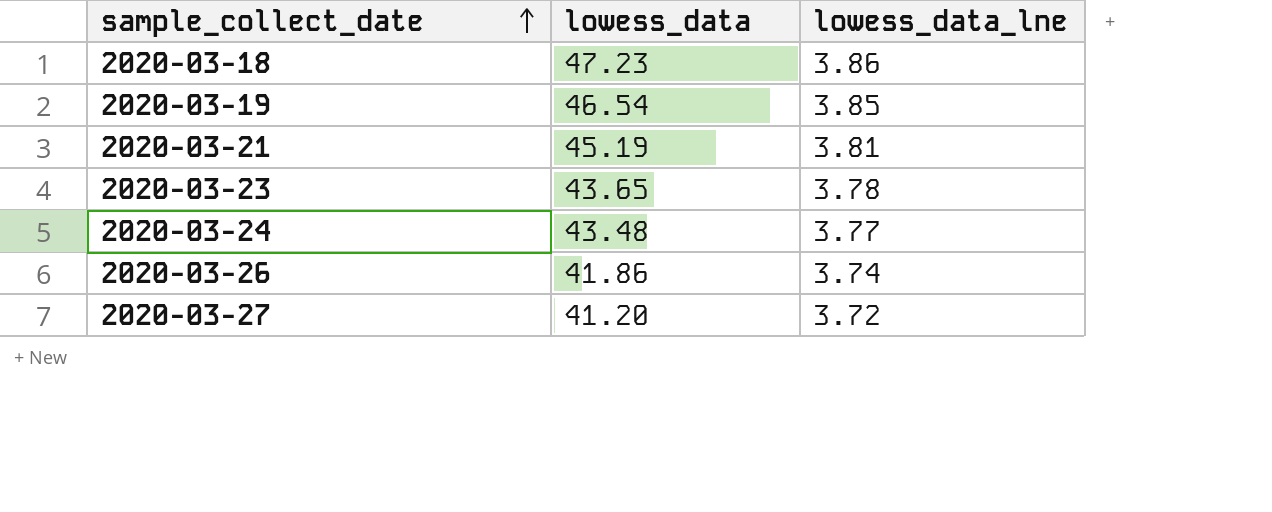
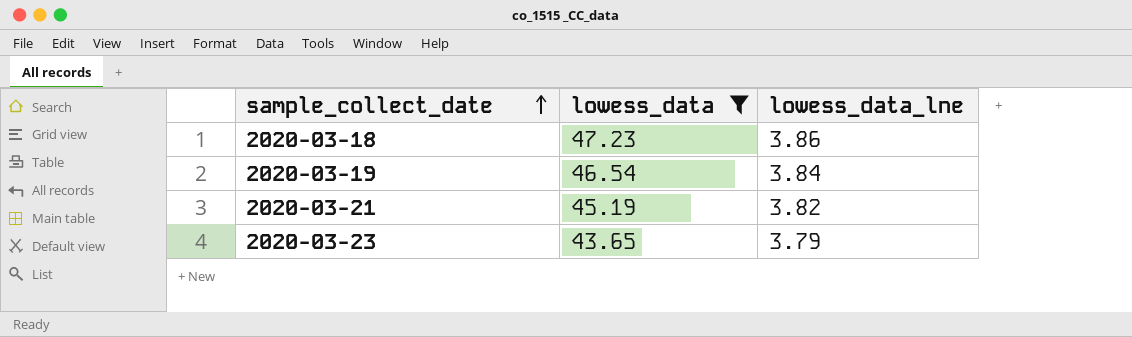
filter: none -> lowess_data >= 43.65
2020-03-19 | lowess_data_lne: 3.85 -> 3.84
2020-03-21 | lowess_data_lne: 3.81 -> 3.82
2020-03-23 | lowess_data_lne: 3.78 -> 3.79

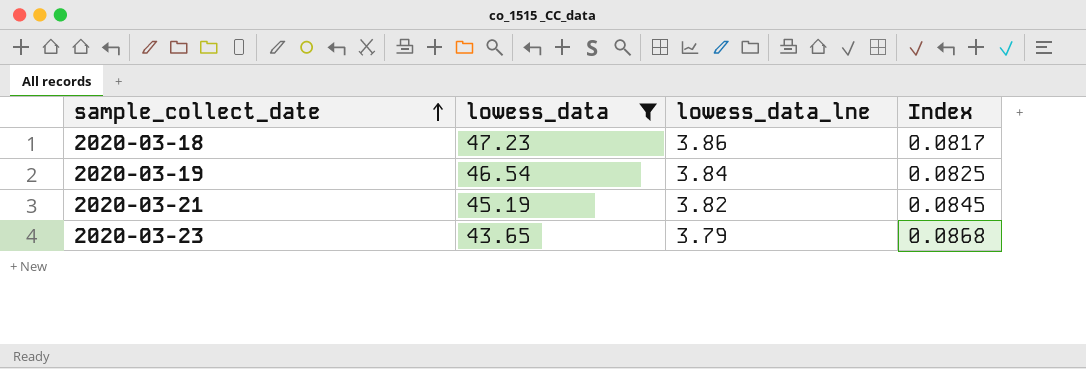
column Index | formula: none -> [lowess_data_lne] / [lowess_data]

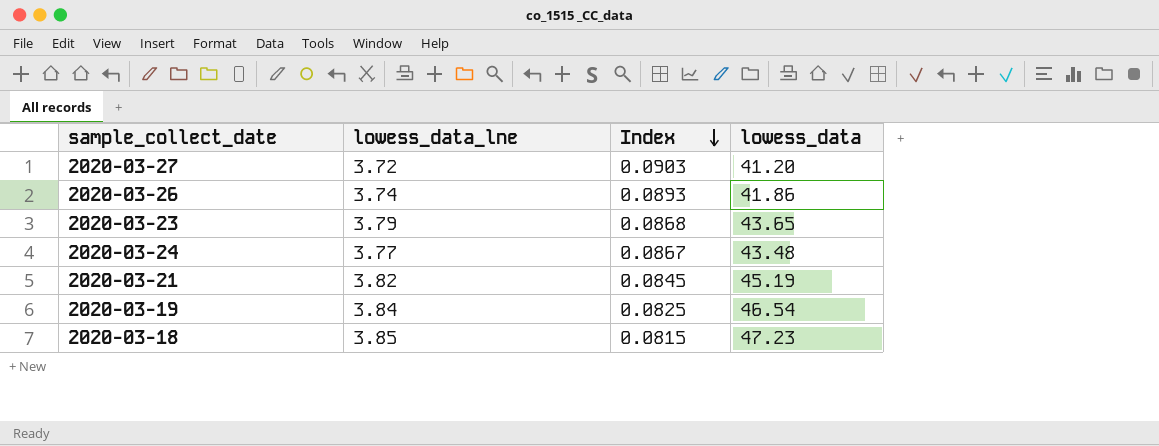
filter: lowess_data >= 43.65 -> none
row order: sample_collect_date ascending -> Index descending
column lowess_data | position: 2 -> 4
2020-03-18 | lowess_data_lne: 3.86 -> 3.85
2020-03-18 | Index: 0.0817 -> 0.0815

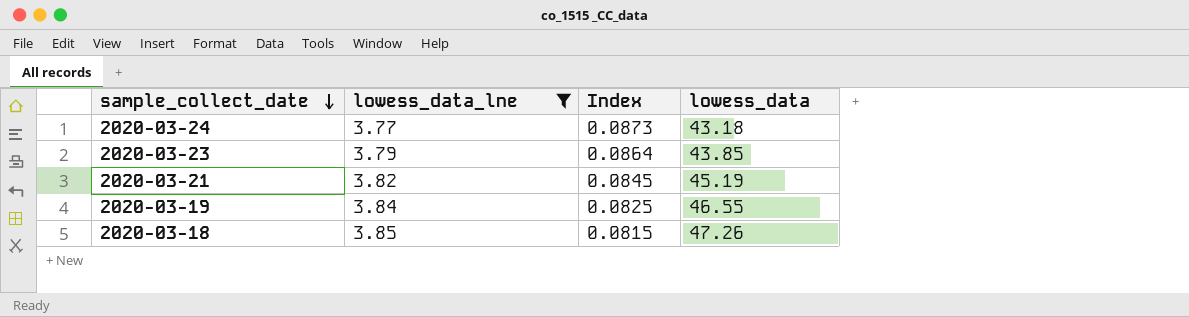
filter: none -> lowess_data_lne >= 3.77
row order: Index descending -> sample_collect_date descending
2020-03-24 | Index: 0.0867 -> 0.0873
2020-03-24 | lowess_data: 43.48 -> 43.18
2020-03-23 | Index: 0.0868 -> 0.0864
2020-03-23 | lowess_data: 43.65 -> 43.85
2020-03-19 | lowess_data: 46.54 -> 46.55
2020-03-18 | lowess_data: 47.23 -> 47.26

